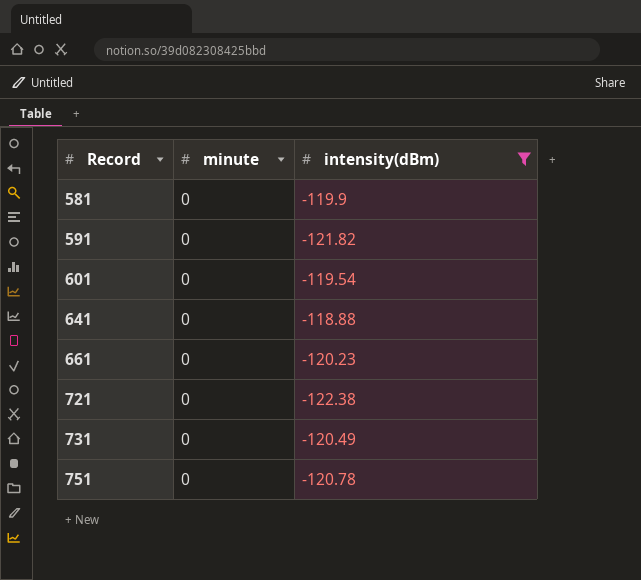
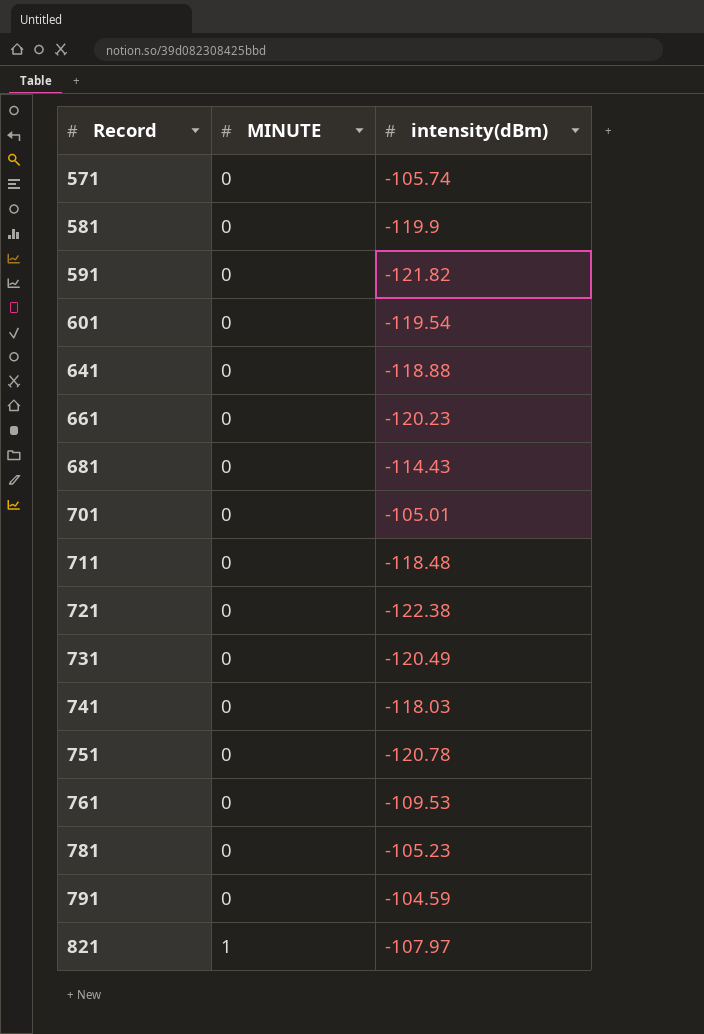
filter: intensity(dBm) <= -118.88 -> none
column name: minute -> MINUTE

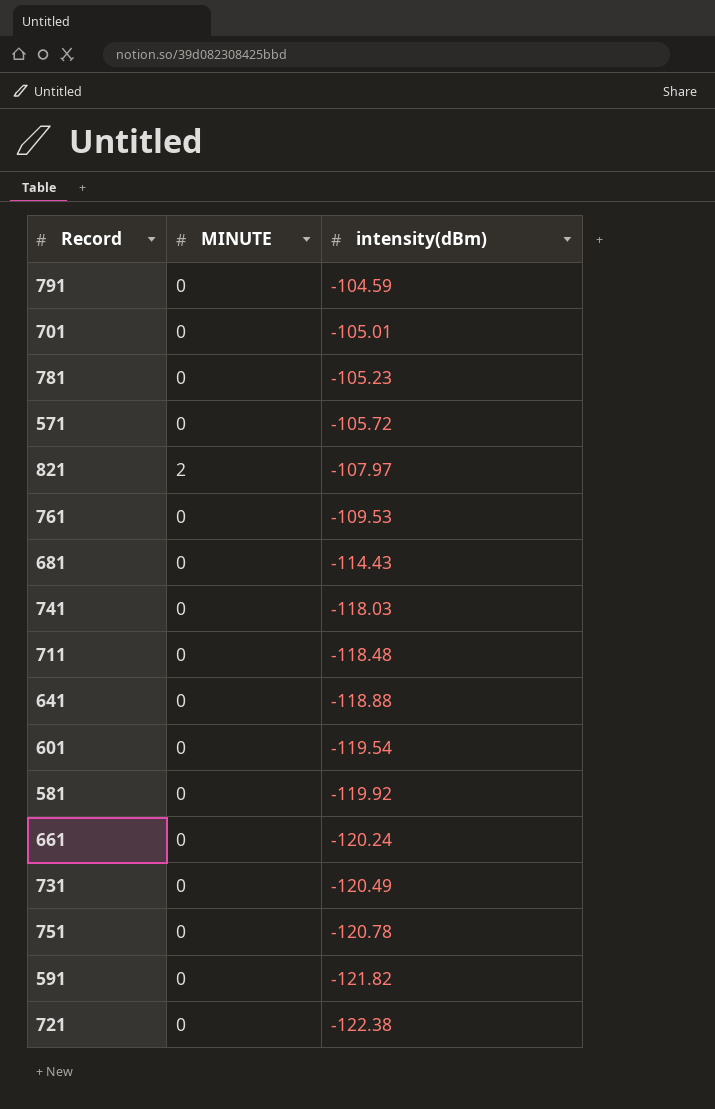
row order: Record ascending -> intensity(dBm) descending
571 | intensity(dBm): -105.74 -> -105.72
821 | MINUTE: 1 -> 2
581 | intensity(dBm): -119.9 -> -119.92
661 | intensity(dBm): -120.23 -> -120.24

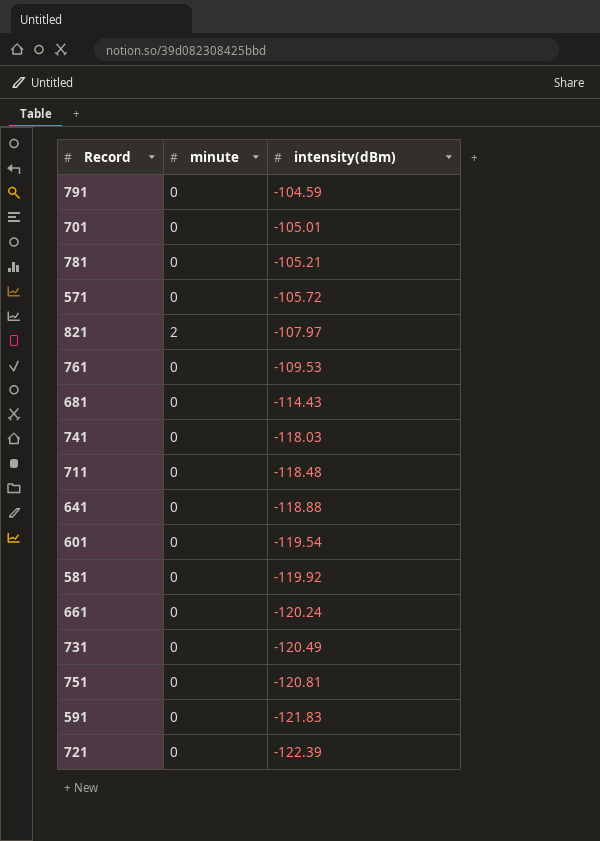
column name: MINUTE -> minute
781 | intensity(dBm): -105.23 -> -105.21
751 | intensity(dBm): -120.78 -> -120.81
591 | intensity(dBm): -121.82 -> -121.83
721 | intensity(dBm): -122.38 -> -122.39

